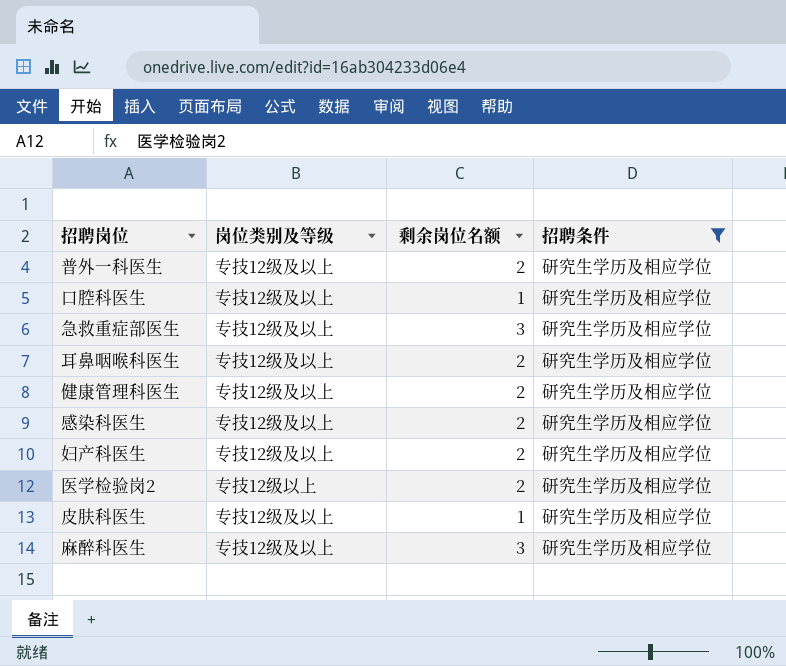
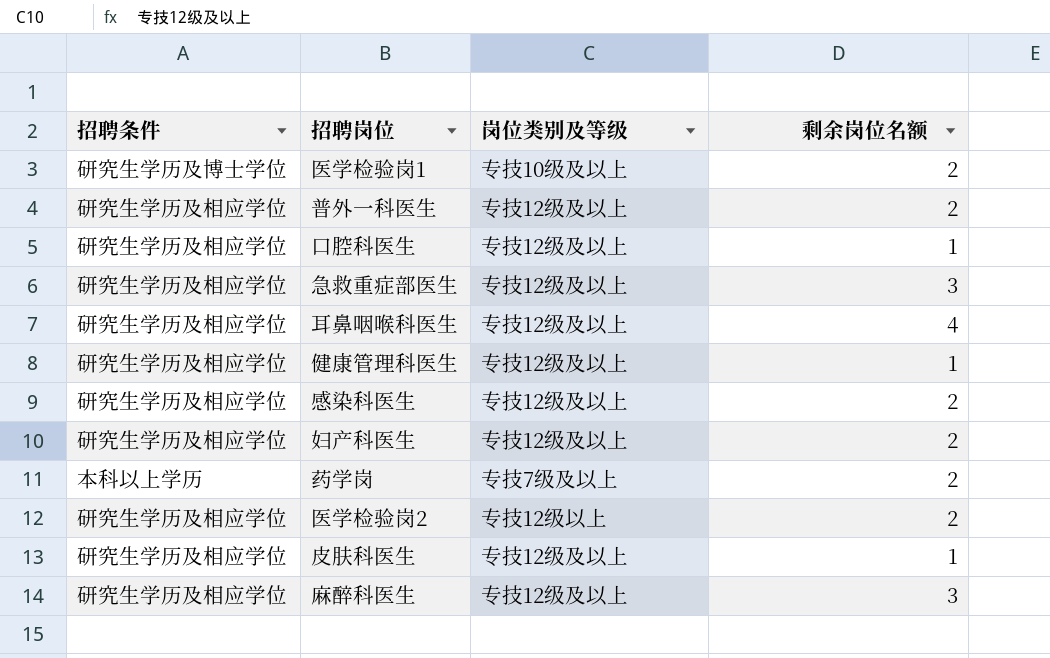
filter: 招聘条件 = 研究生学历及相应学位 -> none
column 招聘条件 | position: 4 -> 1
耳鼻咽喉科医生 | 剩余岗位名额: 2 -> 4
健康管理科医生 | 剩余岗位名额: 2 -> 1

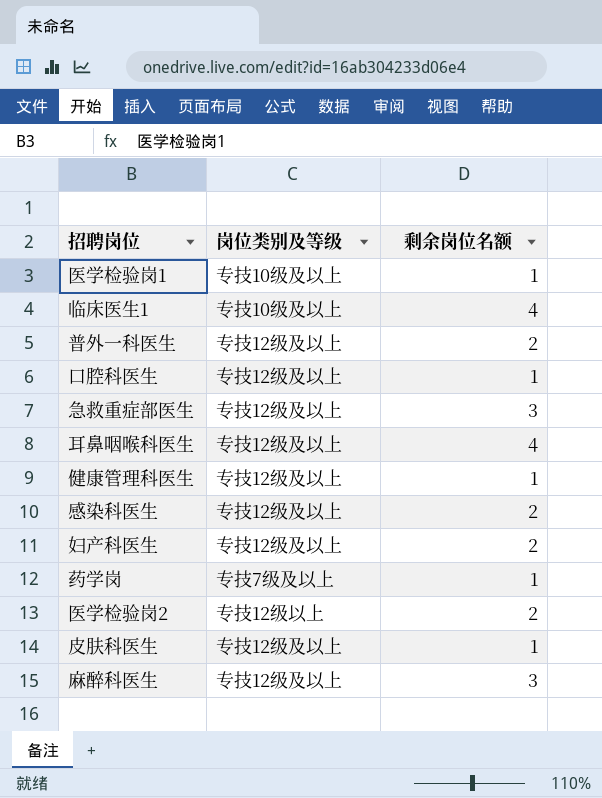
column 招聘条件 | position: 1 -> none
医学检验岗1 | 剩余岗位名额: 2 -> 1
row 临床医生1: none -> 专技10级及以上 | 4
药学岗 | 剩余岗位名额: 2 -> 1

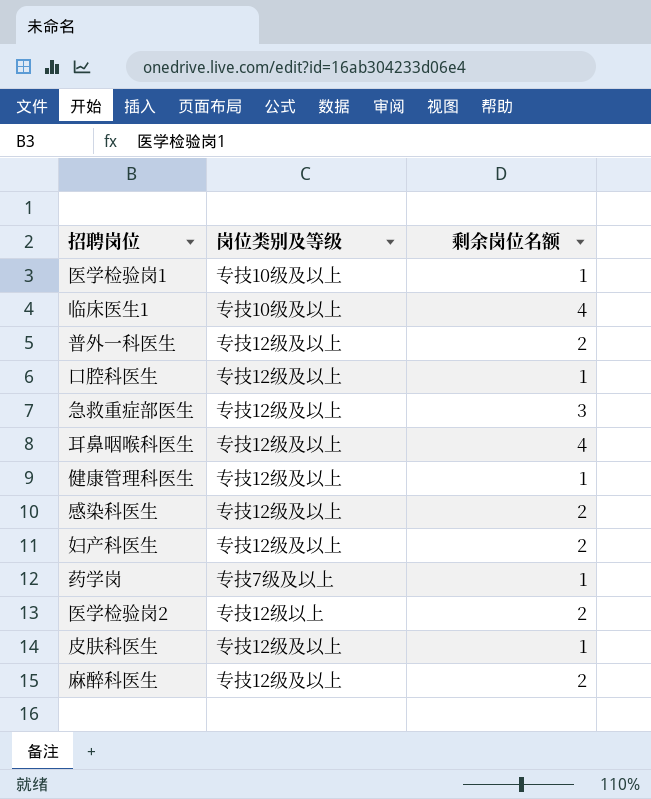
麻醉科医生 | 剩余岗位名额: 3 -> 2

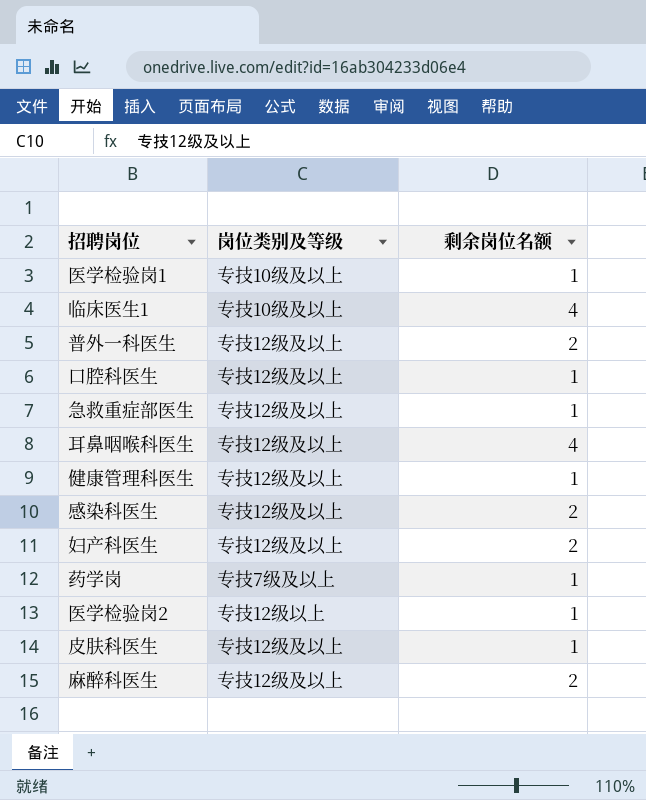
急救重症部医生 | 剩余岗位名额: 3 -> 1
医学检验岗2 | 剩余岗位名额: 2 -> 1

